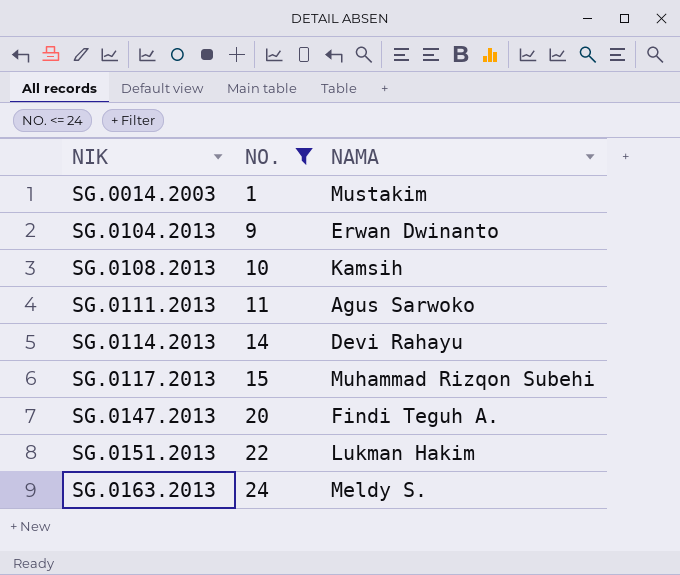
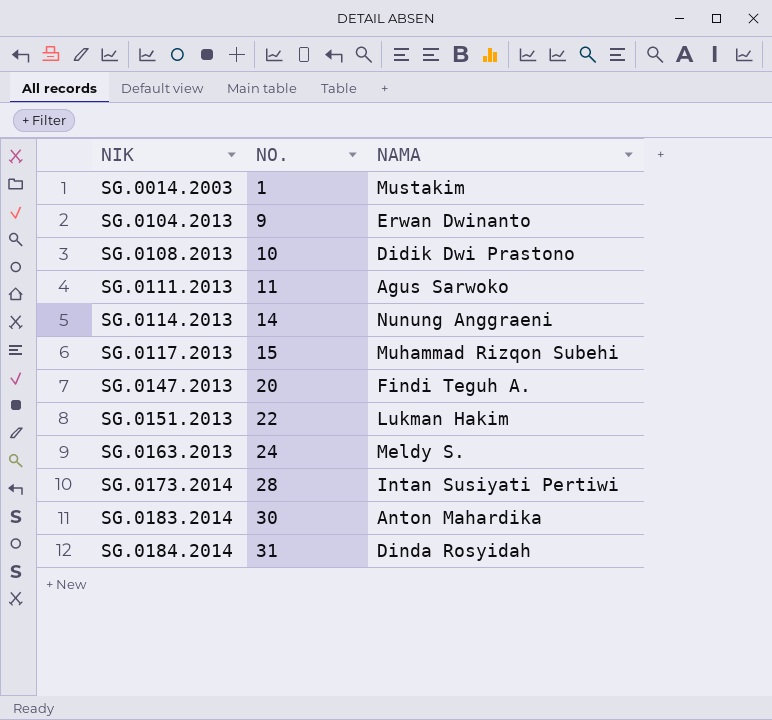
filter: NO. <= 24 -> none
SG.0108.2013 | NAMA: Kamsih -> Didik Dwi Prastono
SG.0114.2013 | NAMA: Devi Rahayu -> Nunung Anggraeni

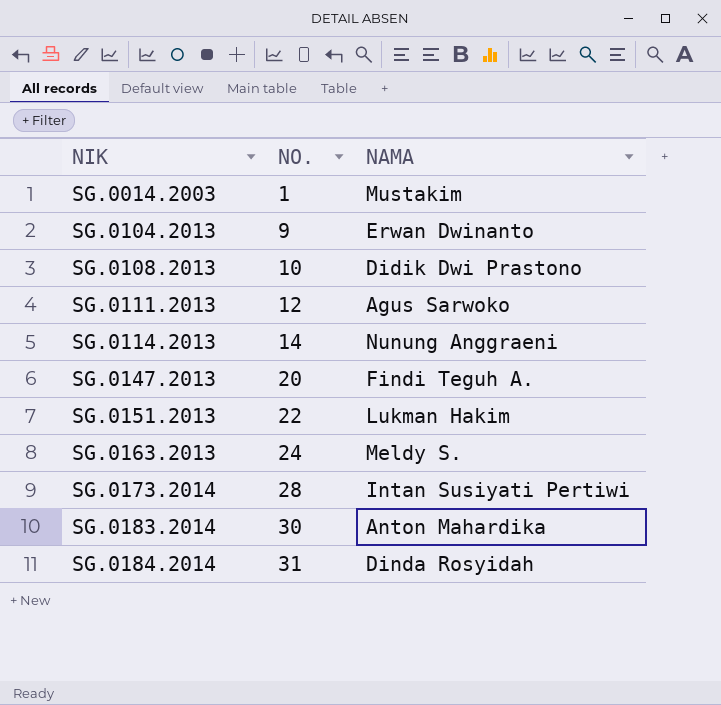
row SG.0117.2013: 15 | Muhammad Rizqon Subehi -> none
SG.0111.2013 | NO.: 11 -> 12

